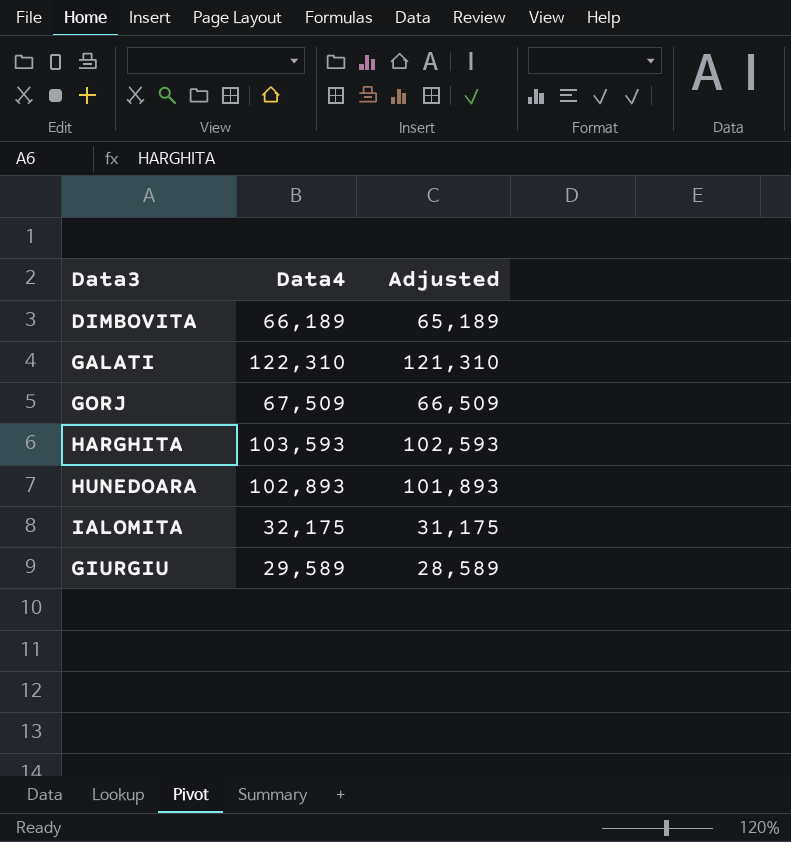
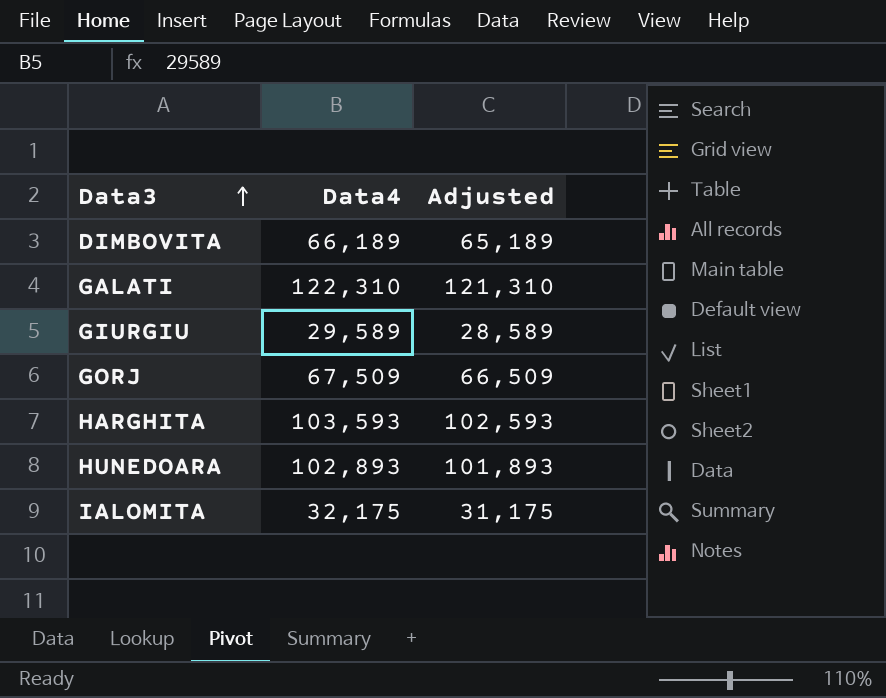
row order: none -> Data3 ascending

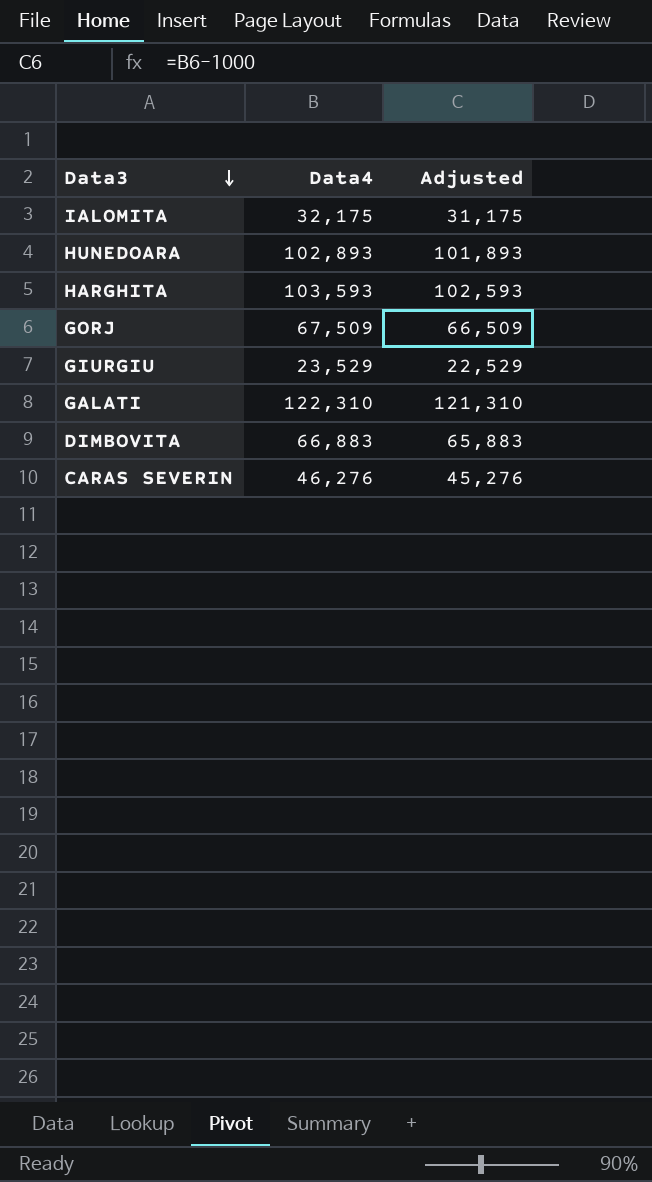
row order: Data3 ascending -> Data3 descending
GIURGIU | Data4: 29,589 -> 23,529
GIURGIU | Adjusted: 28,589 -> 22,529
DIMBOVITA | Data4: 66,189 -> 66,883
DIMBOVITA | Adjusted: 65,189 -> 65,883
row CARAS SEVERIN: none -> 46,276 | 45,276

